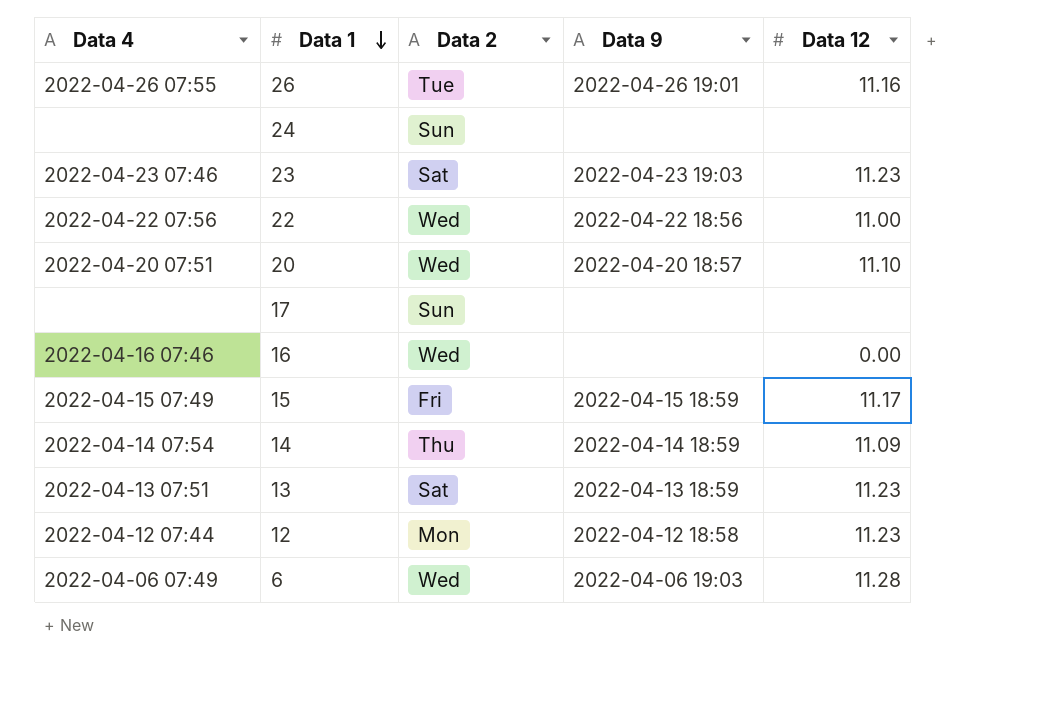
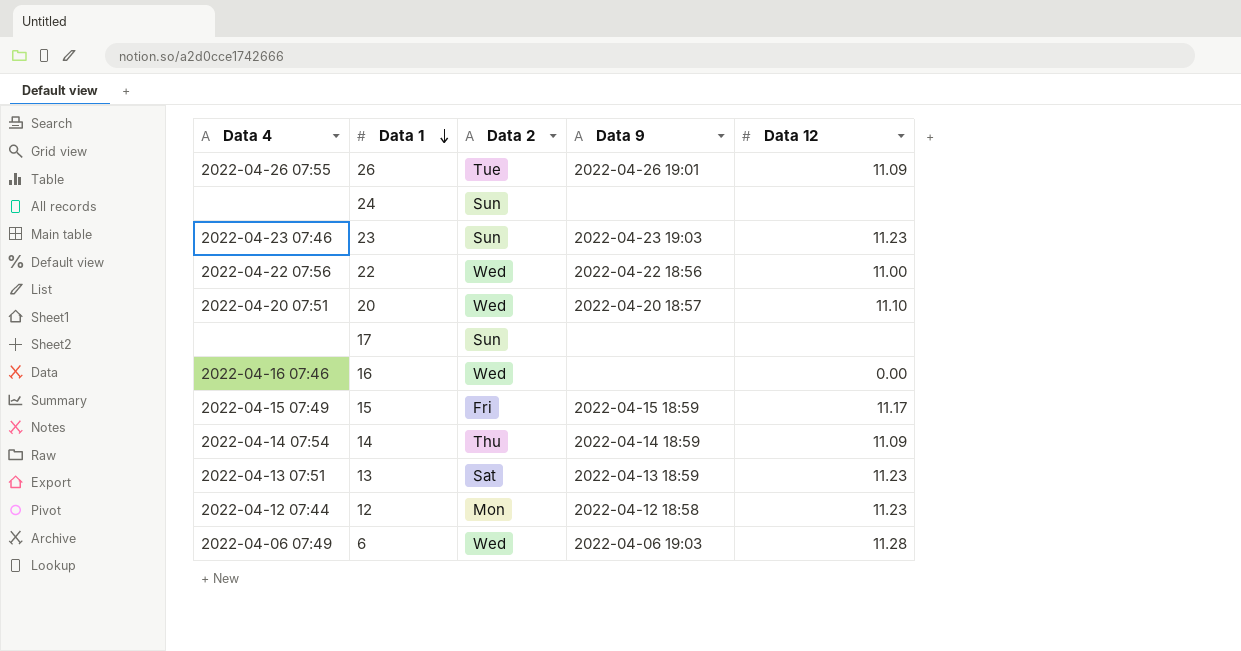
26 | Data 12: 11.16 -> 11.09
23 | Data 2: Sat -> Sun

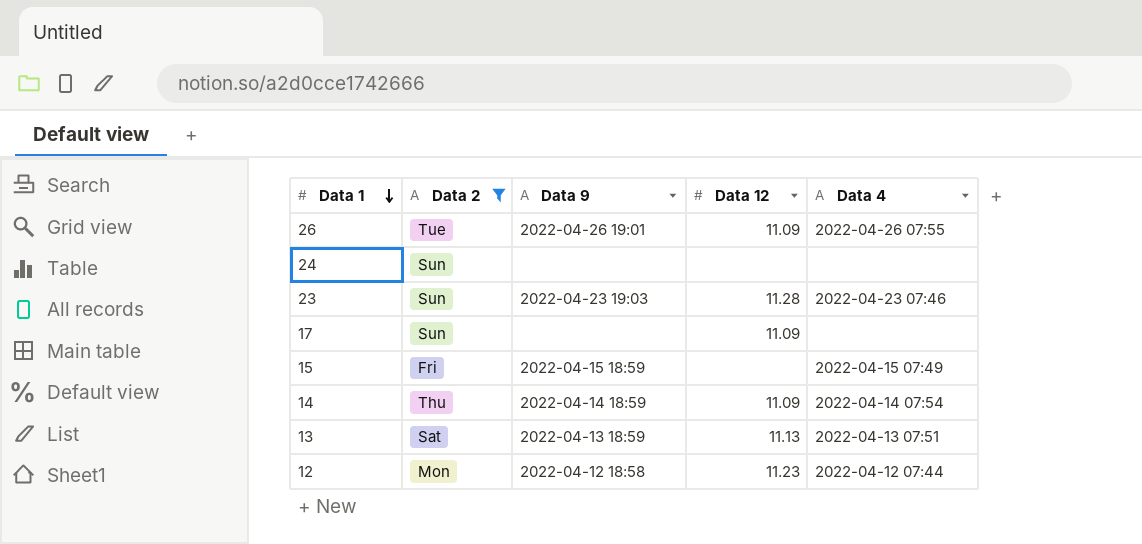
filter: none -> Data 2 != Wed
column Data 4 | position: 1 -> 5
23 | Data 12: 11.23 -> 11.28
17 | Data 12: none -> 11.09
15 | Data 12: 11.17 -> none
13 | Data 12: 11.23 -> 11.13

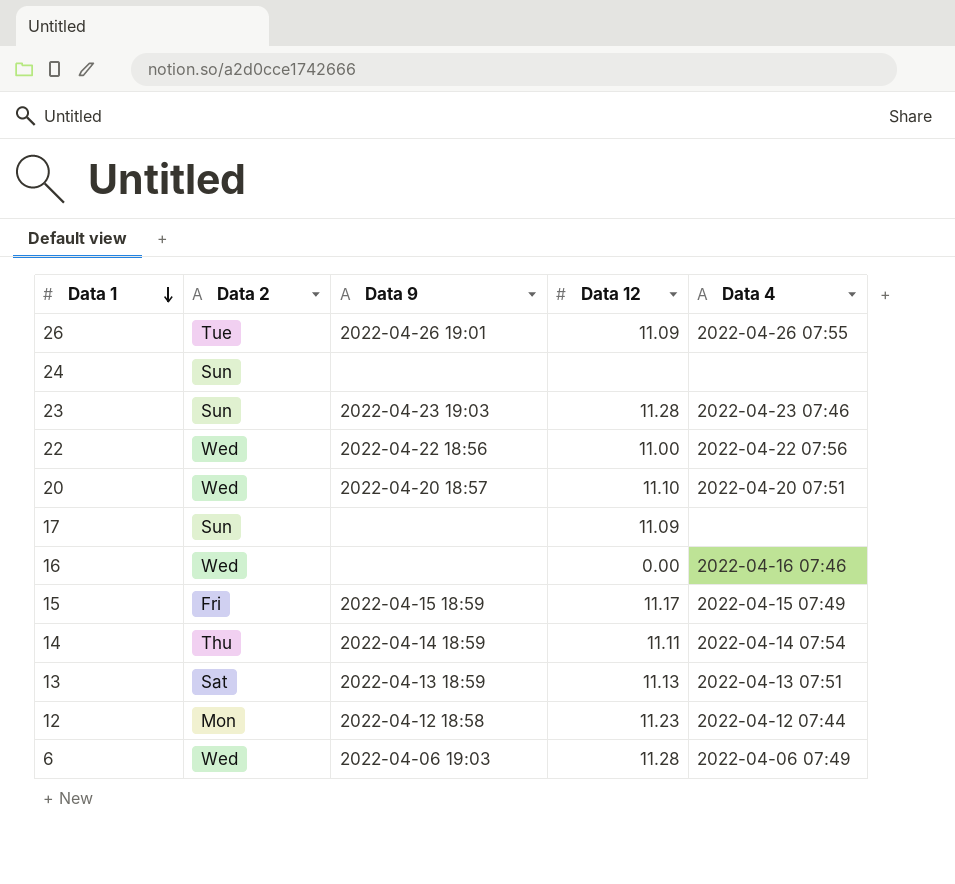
filter: Data 2 != Wed -> none
15 | Data 12: none -> 11.17
14 | Data 12: 11.09 -> 11.11

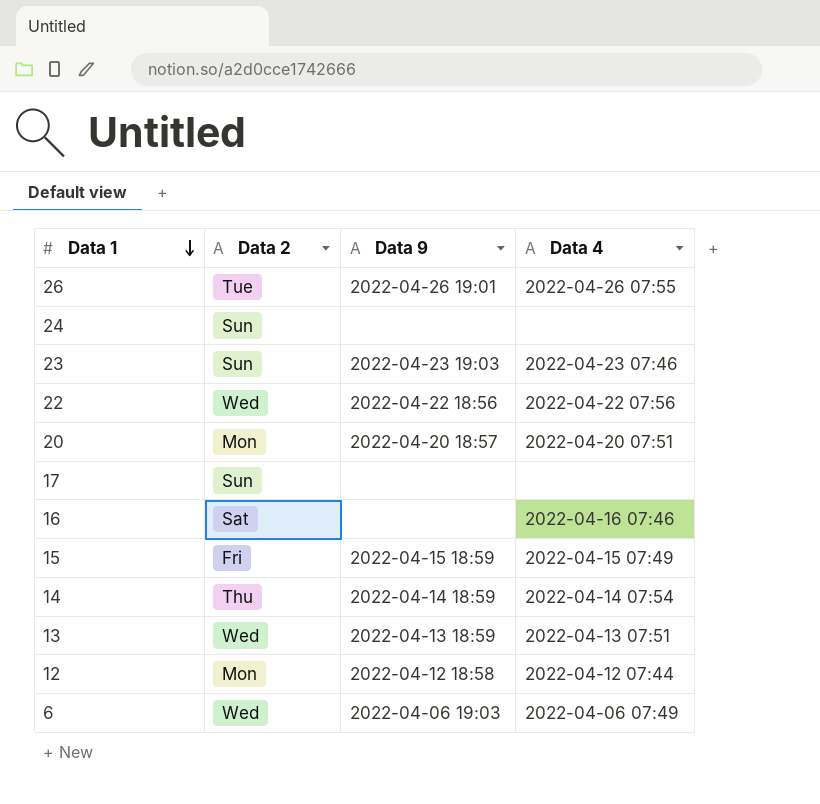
column Data 12 | position: 4 -> none
20 | Data 2: Wed -> Mon
16 | Data 2: Wed -> Sat
13 | Data 2: Sat -> Wed

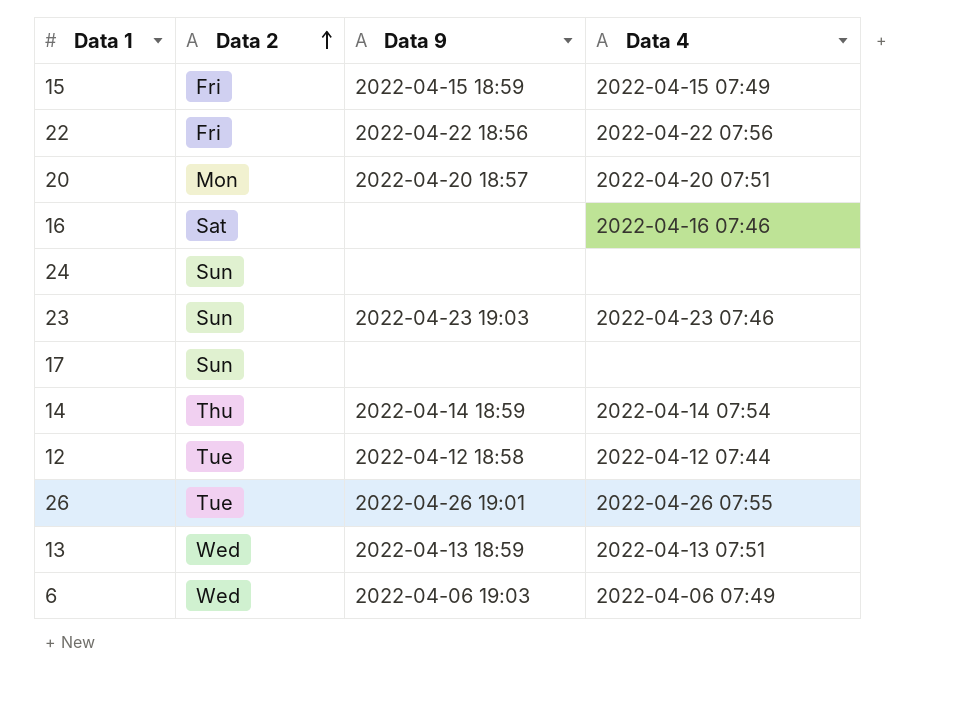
row order: Data 1 descending -> Data 2 ascending
22 | Data 2: Wed -> Fri
12 | Data 2: Mon -> Tue

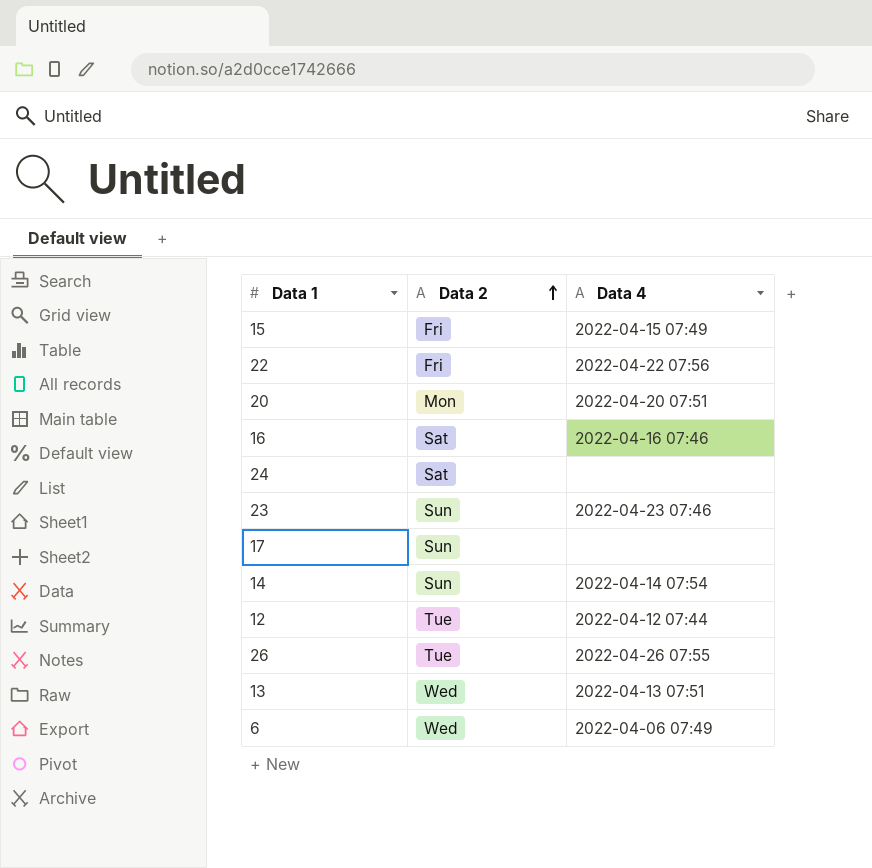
column Data 9 | position: 3 -> none
24 | Data 2: Sun -> Sat
14 | Data 2: Thu -> Sun

